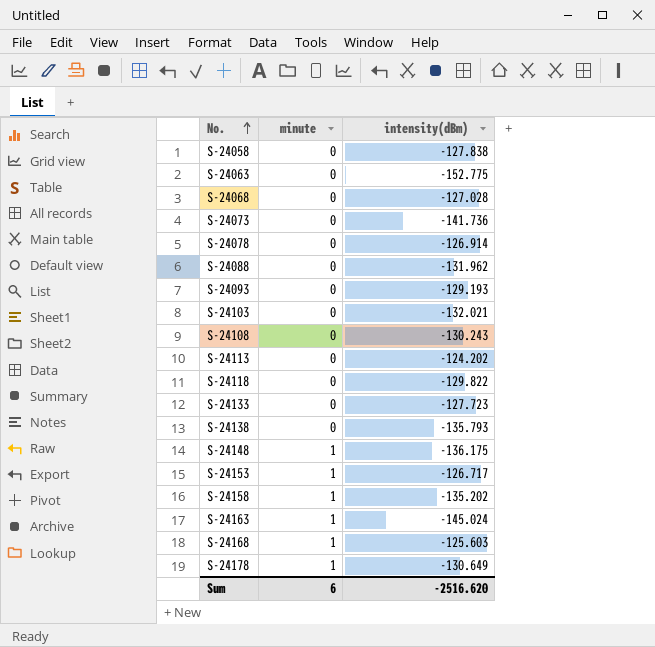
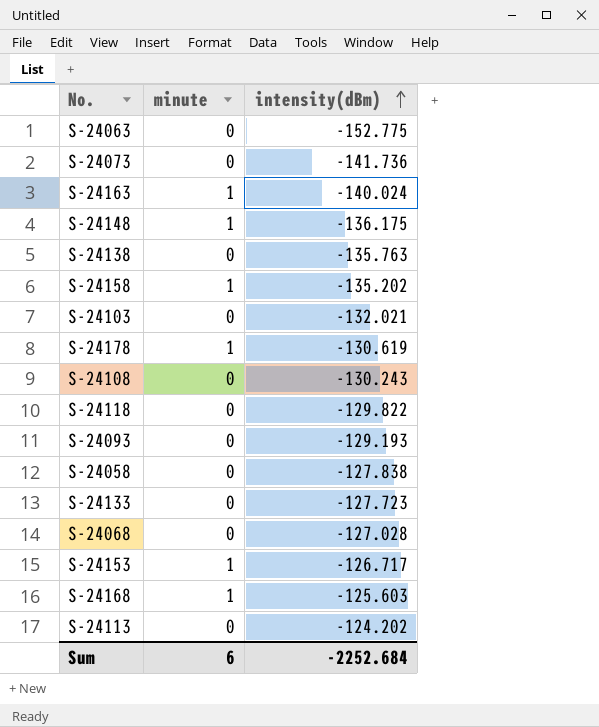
row order: No. ascending -> intensity(dBm) ascending
row S-24078: 0 | -126.914 -> none
row S-24088: 0 | -131.962 -> none
S-24163 | intensity(dBm): -145.024 -> -140.024
S-24138 | intensity(dBm): -135.793 -> -135.763
S-24178 | intensity(dBm): -130.649 -> -130.619
Sum | intensity(dBm): -2516.620 -> -2252.684

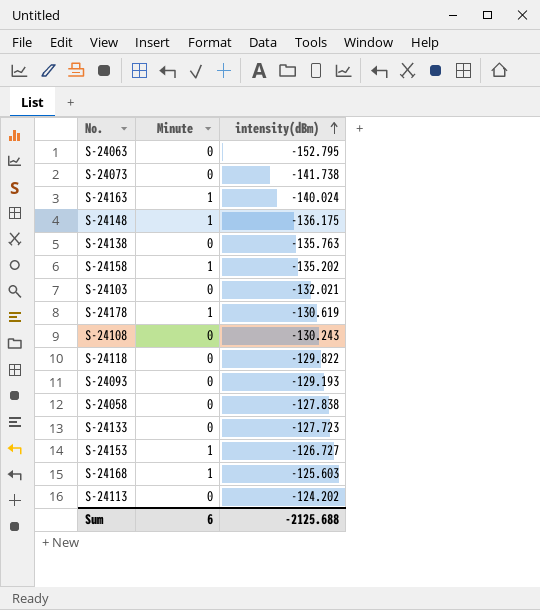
column name: minute -> Minute
row S-24068: 0 | -127.028 -> none
S-24063 | intensity(dBm): -152.775 -> -152.795
S-24073 | intensity(dBm): -141.736 -> -141.738
S-24153 | intensity(dBm): -126.717 -> -126.727
Sum | intensity(dBm): -2252.684 -> -2125.688

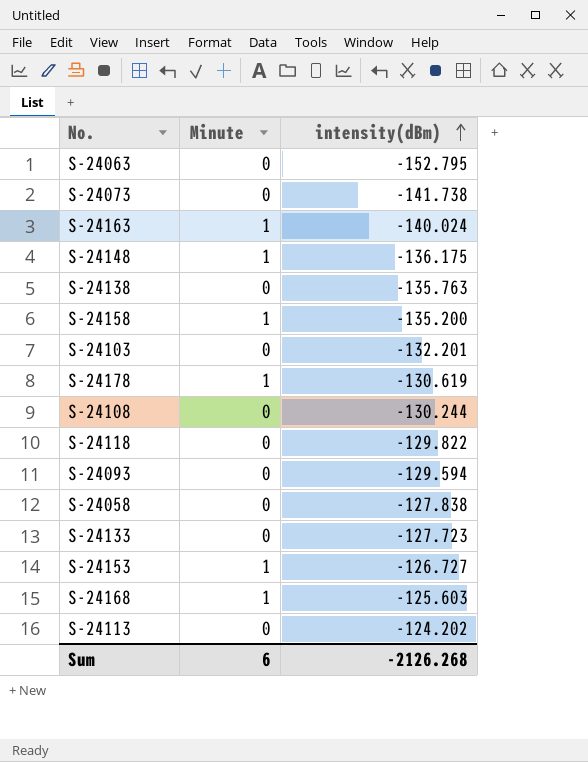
S-24158 | intensity(dBm): -135.202 -> -135.200
S-24103 | intensity(dBm): -132.021 -> -132.201
S-24108 | intensity(dBm): -130.243 -> -130.244
S-24093 | intensity(dBm): -129.193 -> -129.594
Sum | intensity(dBm): -2125.688 -> -2126.268

